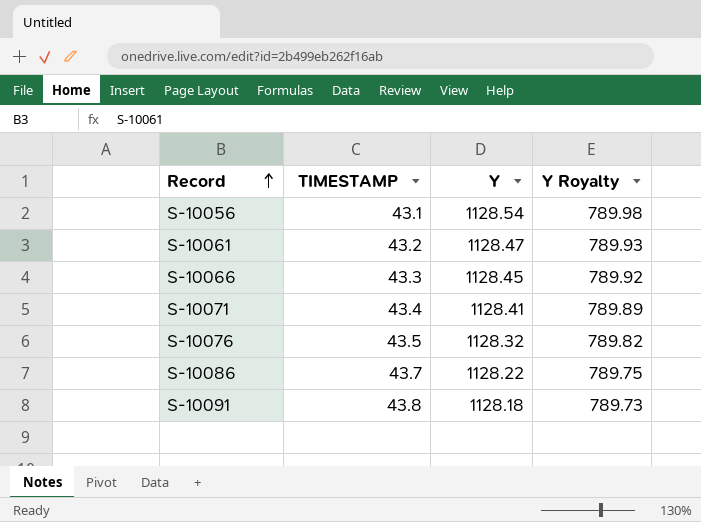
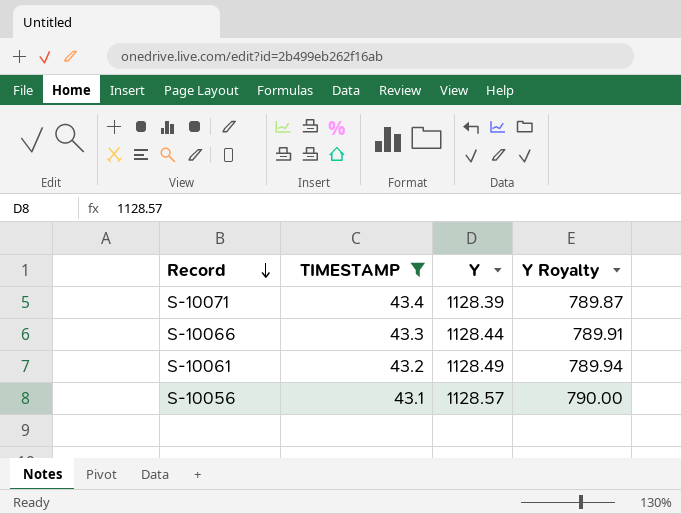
filter: none -> TIMESTAMP <= 43.4
row order: Record ascending -> Record descending
S-10071 | Y: 1128.41 -> 1128.39
S-10071 | Y Royalty: 789.89 -> 789.87
S-10066 | Y: 1128.45 -> 1128.44
S-10066 | Y Royalty: 789.92 -> 789.91
S-10061 | Y: 1128.47 -> 1128.49
S-10061 | Y Royalty: 789.93 -> 789.94
S-10056 | Y: 1128.54 -> 1128.57
S-10056 | Y Royalty: 789.98 -> 790.00

